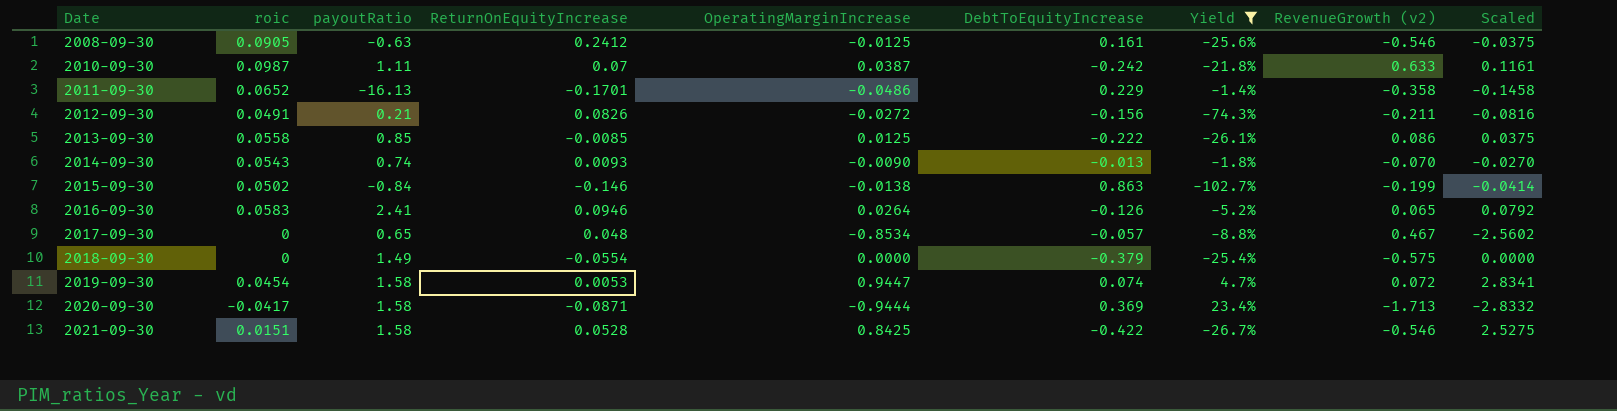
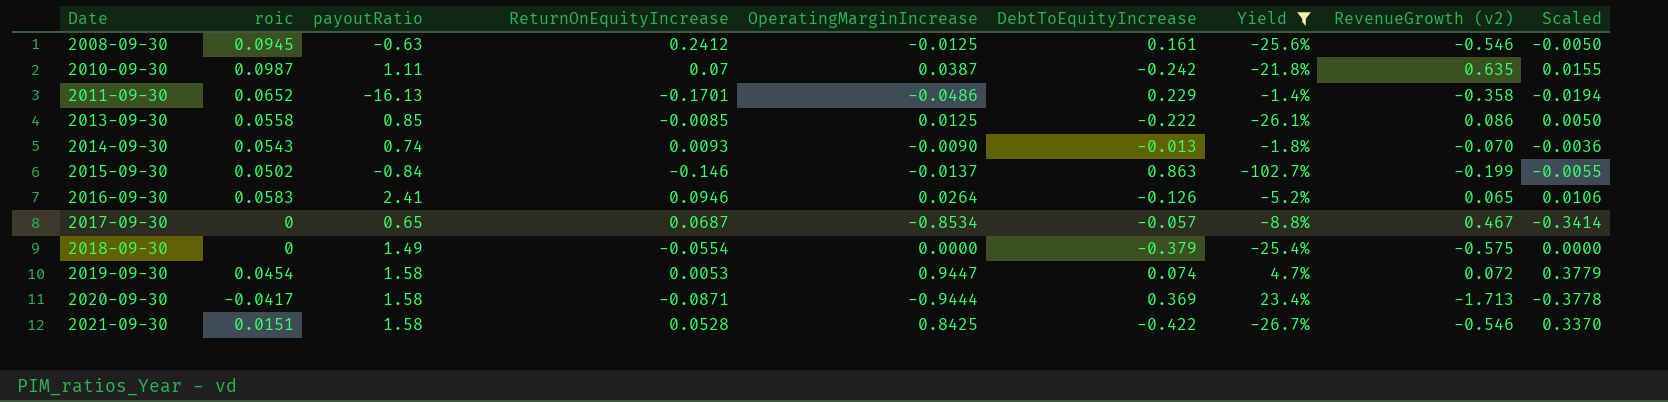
column Scaled | formula: [OperatingMarginIncrease] * 3 -> [OperatingMarginIncrease] * 0.4
row 2012-09-30: 0.0491 | 0.21 | 0.0826 | -0.0272 | -0.156 | -74.3% | -0.211 | -0.0816 -> none
2008-09-30 | roic: 0.0905 -> 0.0945
2010-09-30 | RevenueGrowth (v2): 0.633 -> 0.635
2015-09-30 | OperatingMarginIncrease: -0.0138 -> -0.0137
2017-09-30 | ReturnOnEquityIncrease: 0.048 -> 0.0687

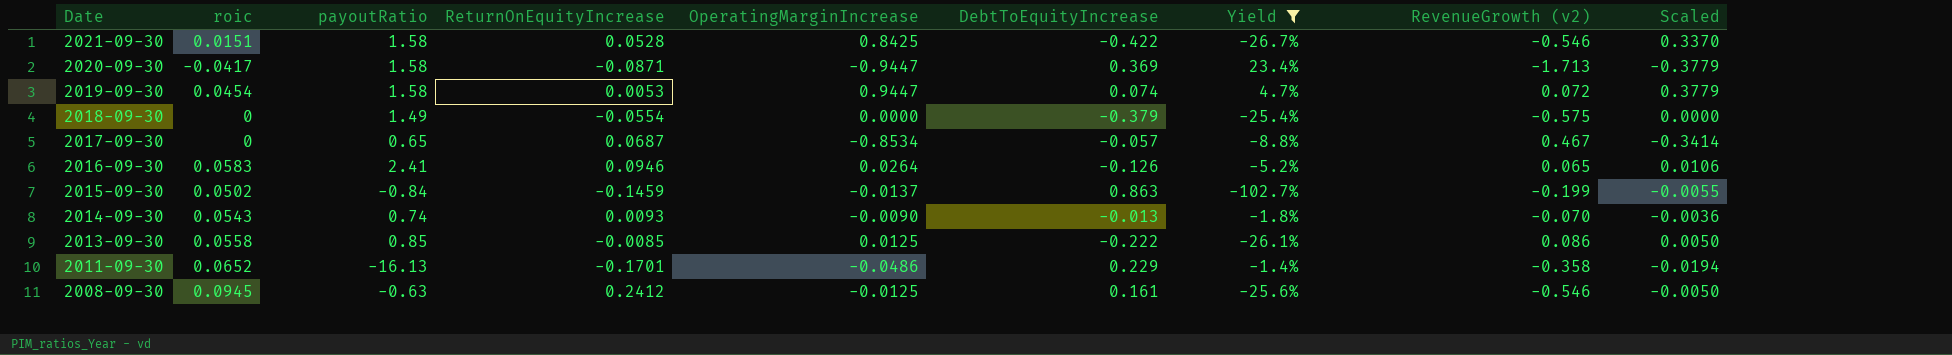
row order: Date ascending -> Date descending
row 2010-09-30: 0.0987 | 1.11 | 0.07 | 0.0387 | -0.242 | -21.8% | 0.635 | 0.0155 -> none
2020-09-30 | OperatingMarginIncrease: -0.9444 -> -0.9447
2020-09-30 | Scaled: -0.3778 -> -0.3779
2015-09-30 | ReturnOnEquityIncrease: -0.146 -> -0.1459

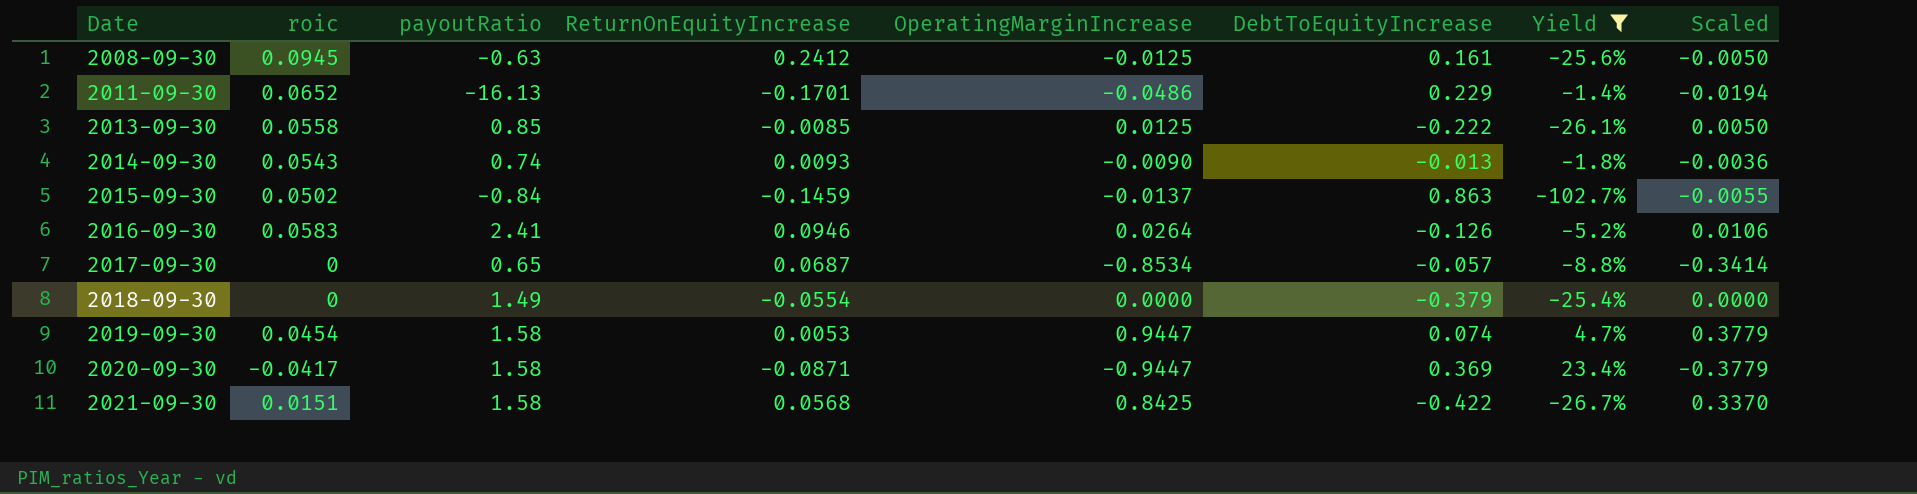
row order: Date descending -> Date ascending
column RevenueGrowth (v2) | position: 8 -> none
2021-09-30 | ReturnOnEquityIncrease: 0.0528 -> 0.0568

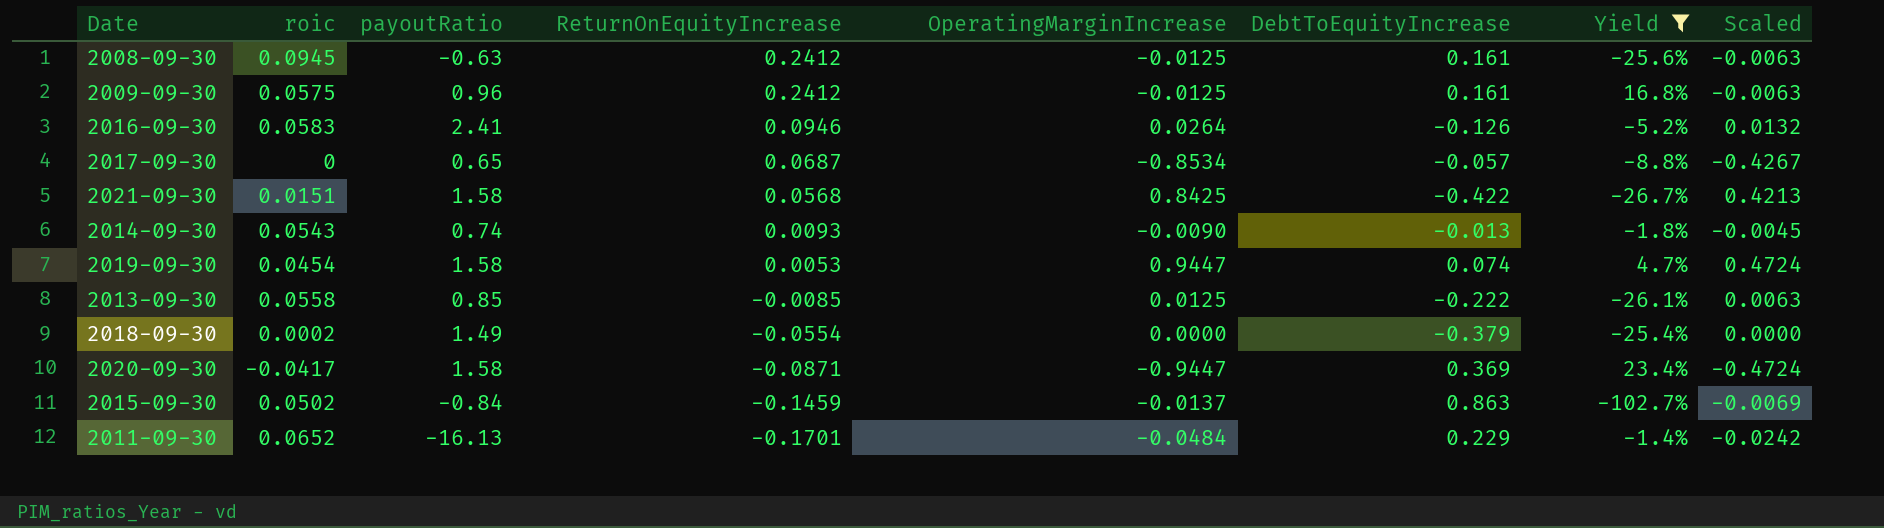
row order: Date ascending -> ReturnOnEquityIncrease descending
column Scaled | formula: [OperatingMarginIncrease] * 0.4 -> [OperatingMarginIncrease] * 0.5
row 2009-09-30: none -> 0.0575 | 0.96 | 0.2412 | -0.0125 | 0.161 | 16.8% | -0.0063
2018-09-30 | roic: 0 -> 0.0002
2011-09-30 | OperatingMarginIncrease: -0.0486 -> -0.0484

